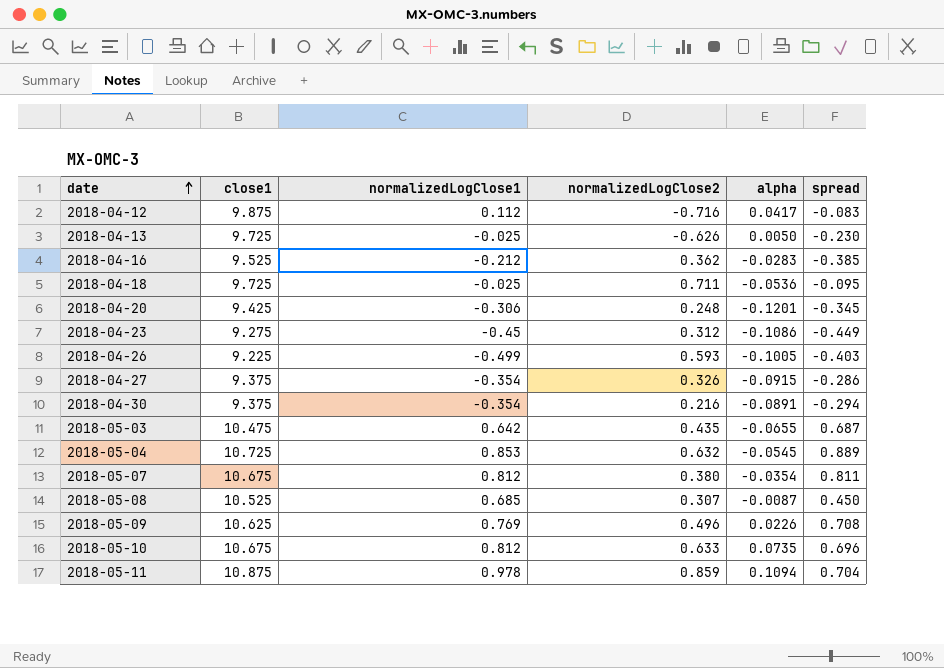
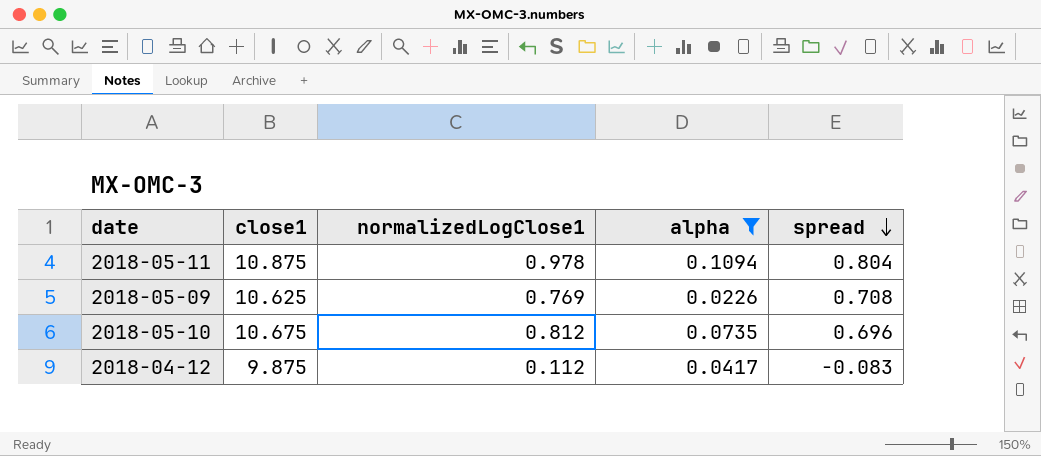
filter: none -> alpha >= 0.0226
row order: date ascending -> spread descending
column normalizedLogClose2 | position: 4 -> none
2018-05-11 | spread: 0.704 -> 0.804

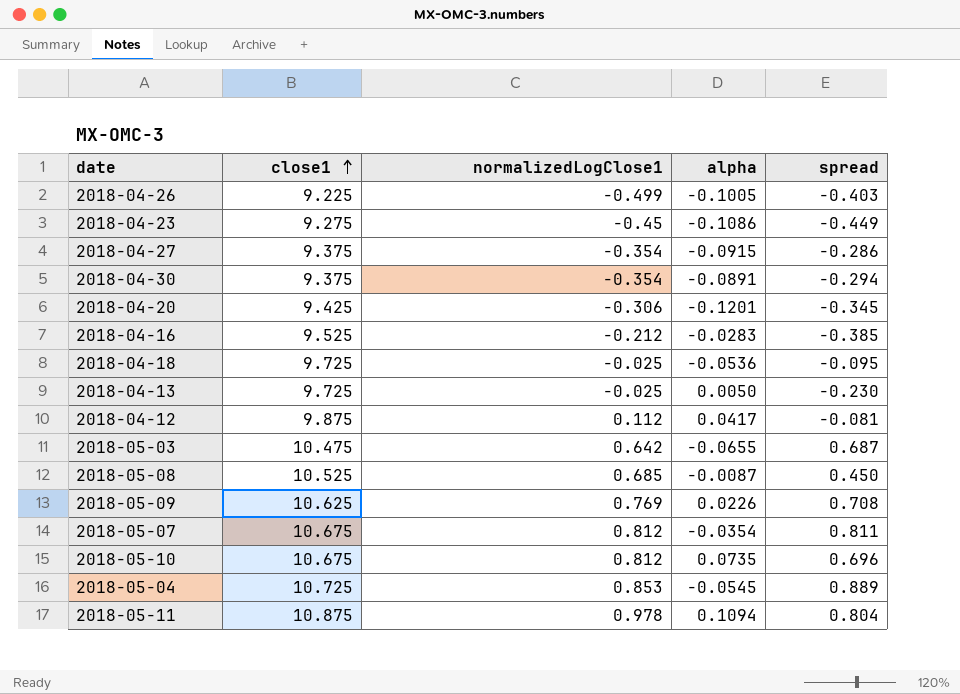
filter: alpha >= 0.0226 -> none
row order: spread descending -> close1 ascending
2018-04-12 | spread: -0.083 -> -0.081

